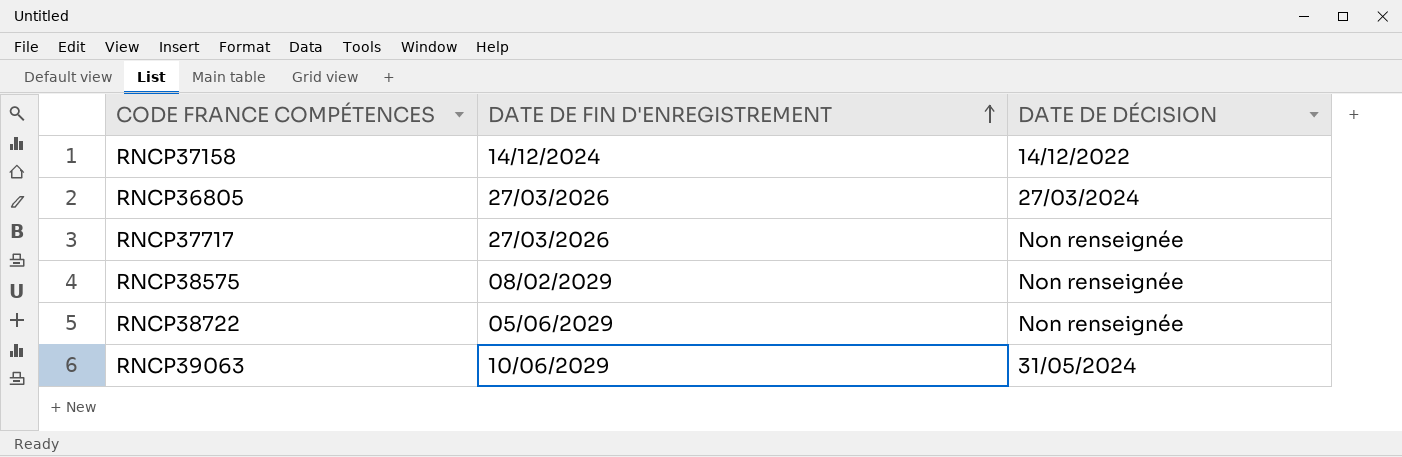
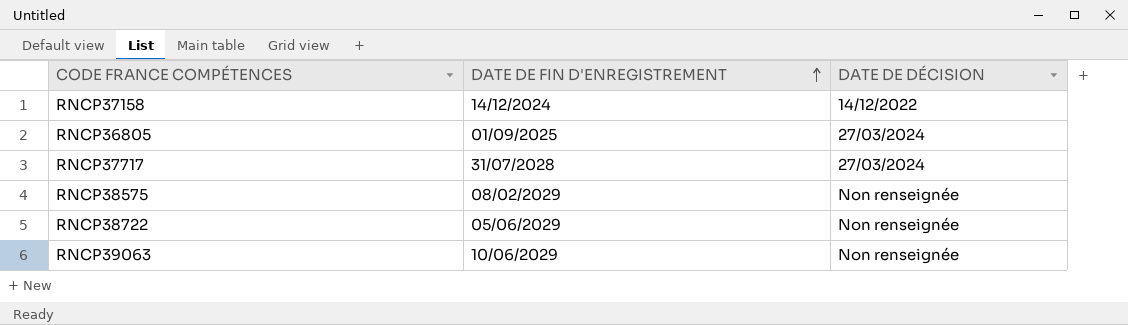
RNCP36805 | DATE DE FIN D'ENREGISTREMENT: 27/03/2026 -> 01/09/2025
RNCP37717 | DATE DE FIN D'ENREGISTREMENT: 27/03/2026 -> 31/07/2028
RNCP37717 | DATE DE DÉCISION: Non renseignée -> 27/03/2024
RNCP39063 | DATE DE DÉCISION: 31/05/2024 -> Non renseignée

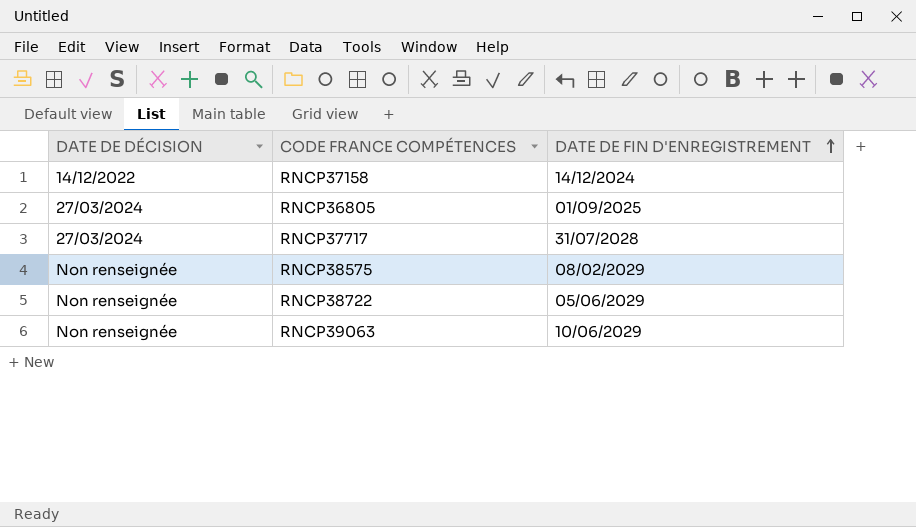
column DATE DE DÉCISION | position: 3 -> 1

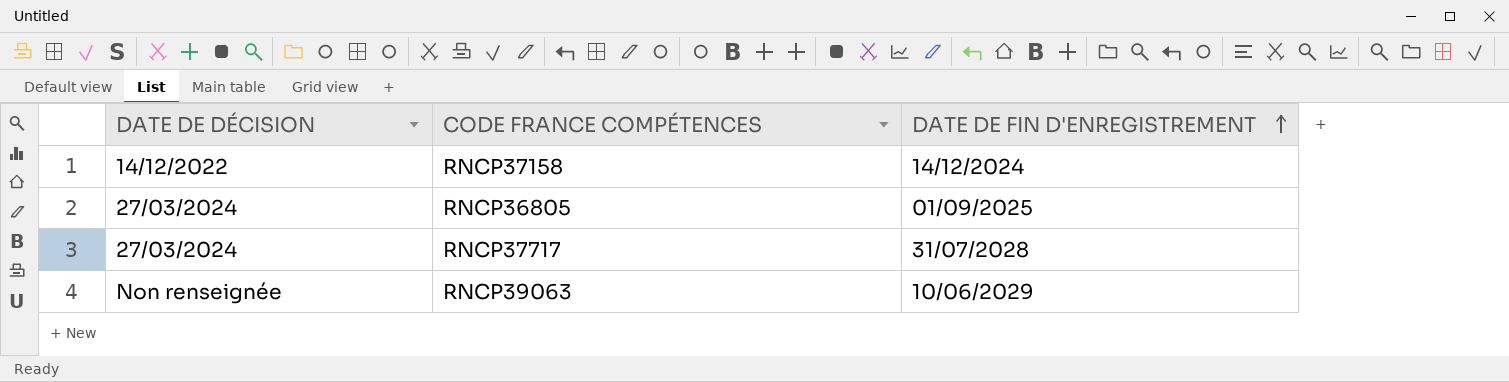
row RNCP38575: Non renseignée | 08/02/2029 -> none
row RNCP38722: Non renseignée | 05/06/2029 -> none

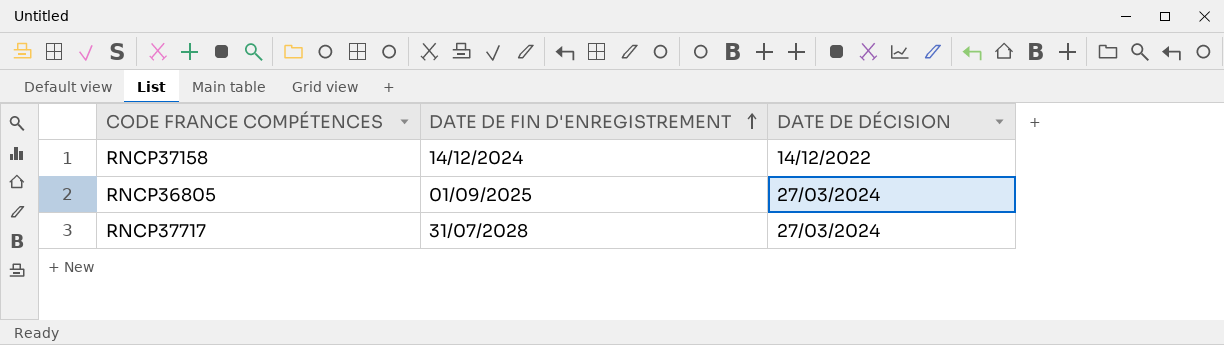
column DATE DE DÉCISION | position: 1 -> 3
row RNCP39063: Non renseignée | 10/06/2029 -> none

